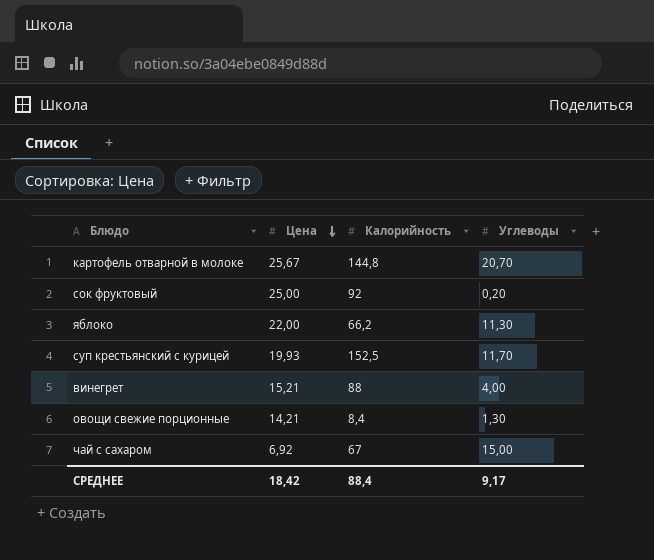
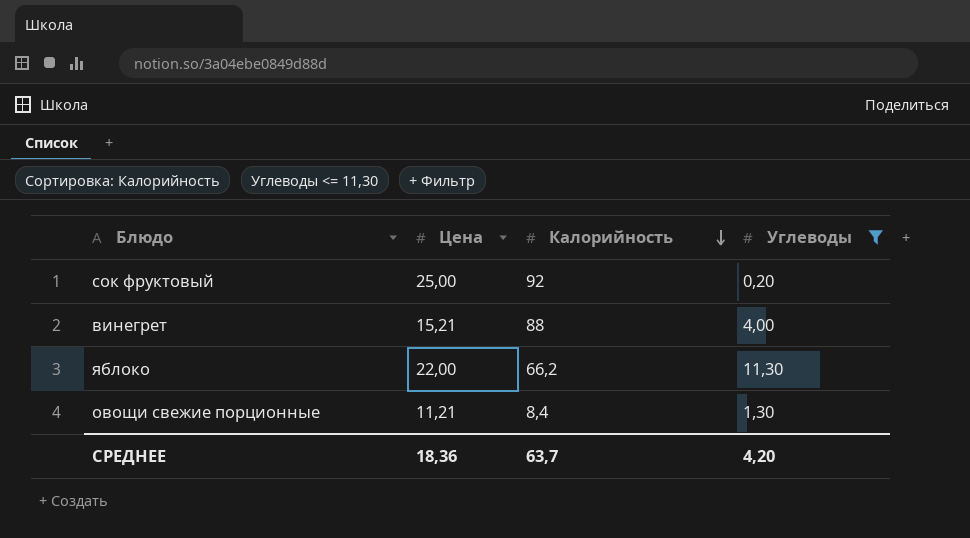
filter: none -> Углеводы <= 11,30
row order: Цена descending -> Калорийность descending
овощи свежие порционные | Цена: 14,21 -> 11,21
СРЕДНЕЕ | Цена: 18,42 -> 18,36
СРЕДНЕЕ | Калорийность: 88,4 -> 63,7
СРЕДНЕЕ | Углеводы: 9,17 -> 4,20

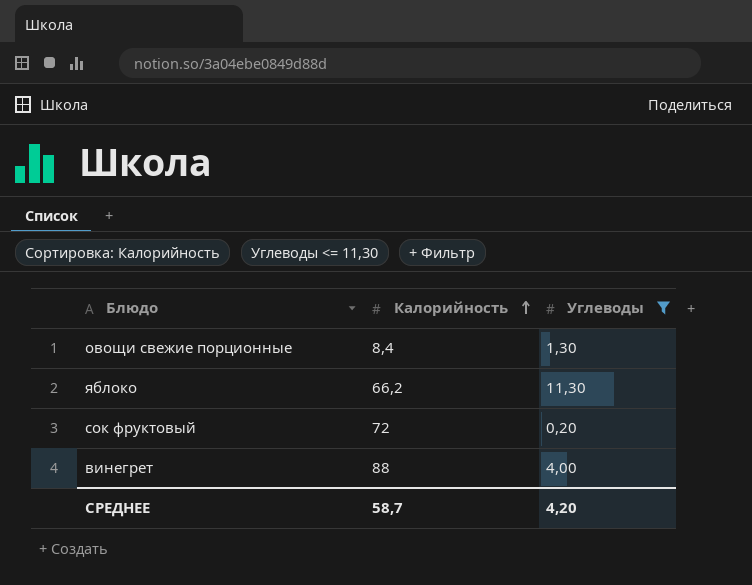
row order: Калорийность descending -> Калорийность ascending
column Цена | position: 2 -> none
сок фруктовый | Калорийность: 92 -> 72
СРЕДНЕЕ | Калорийность: 63,7 -> 58,7

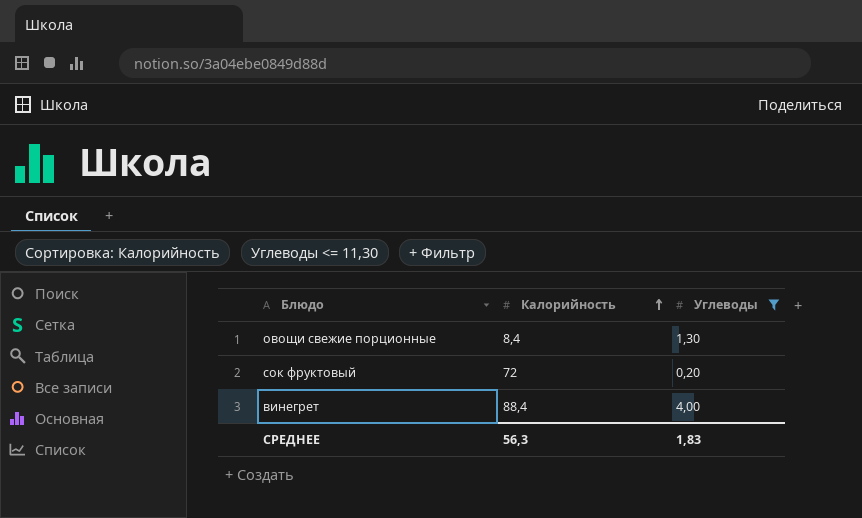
row яблоко: 66,2 | 11,30 -> none
винегрет | Калорийность: 88 -> 88,4
СРЕДНЕЕ | Калорийность: 58,7 -> 56,3
СРЕДНЕЕ | Углеводы: 4,20 -> 1,83

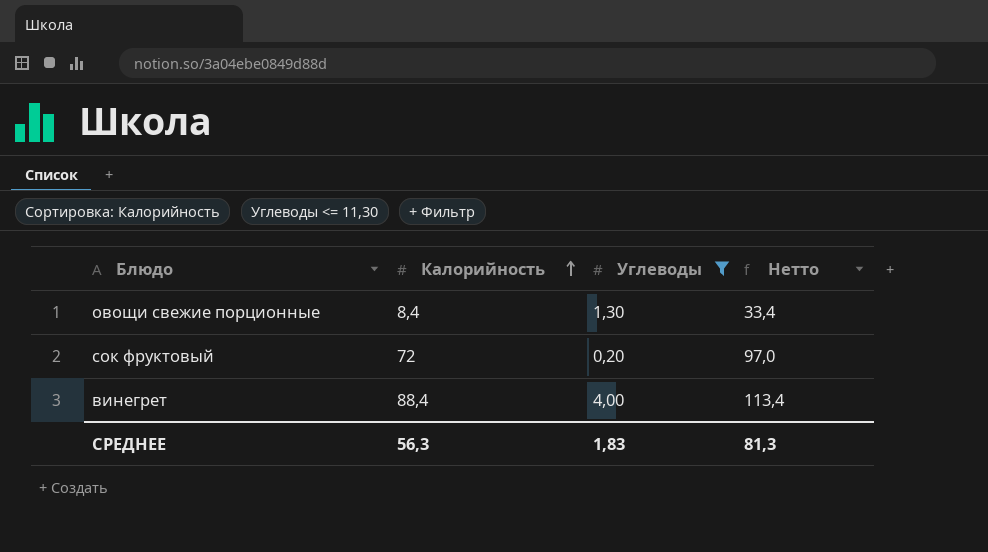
column Нетто | formula: none -> [Калорийность] + 25

